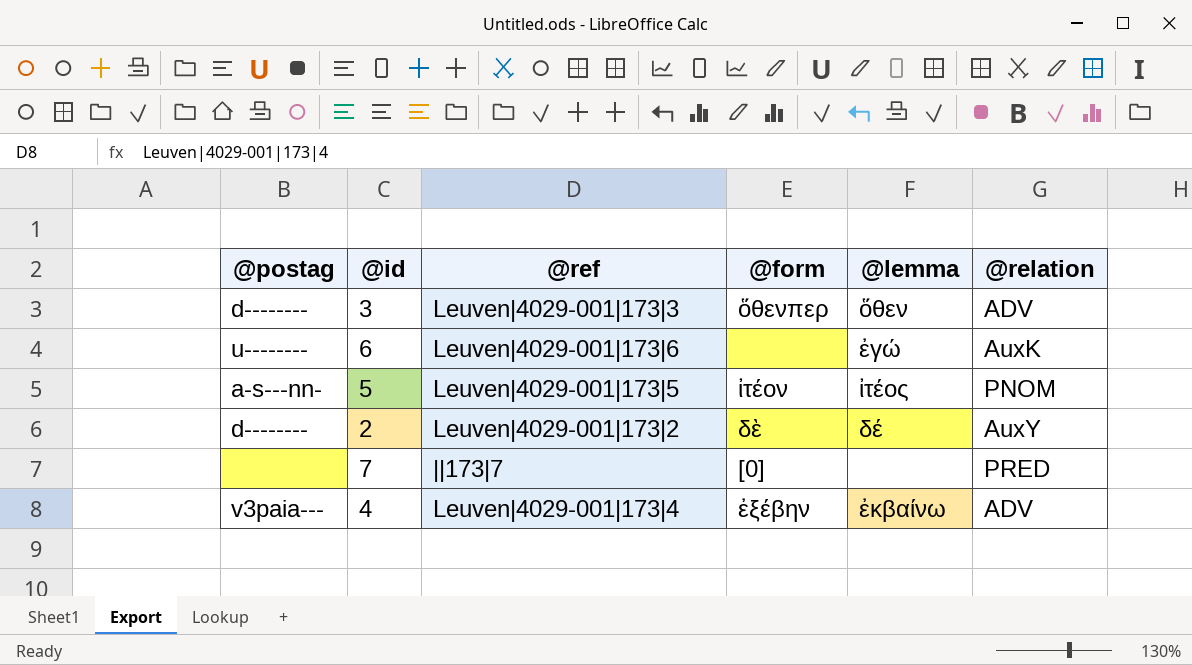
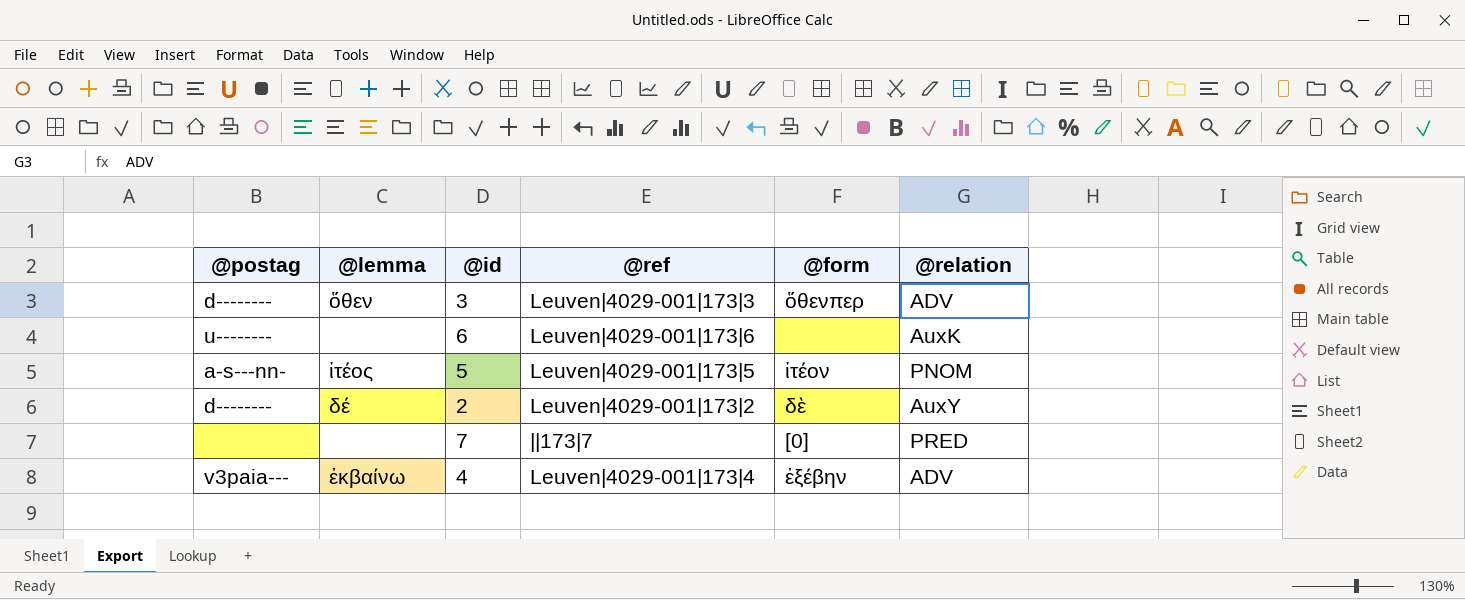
column @lemma | position: 5 -> 2
6 | @lemma: ἐγώ -> none

